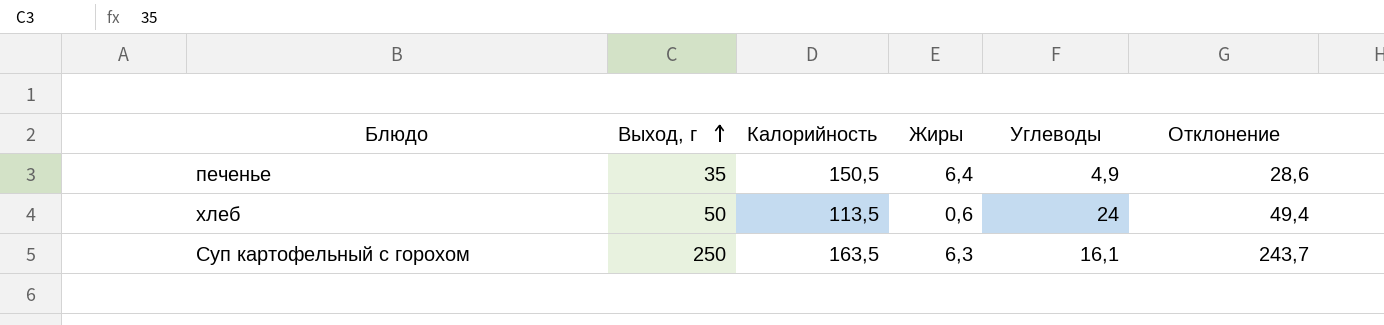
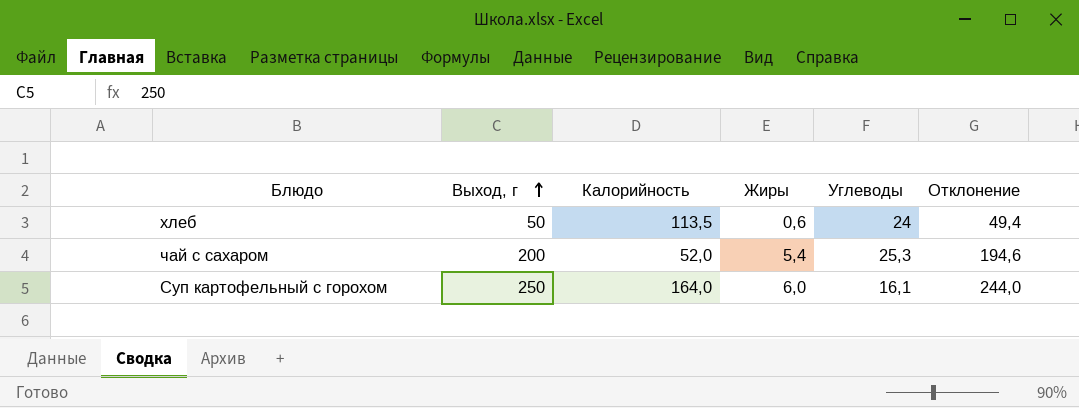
row печенье: 35 | 150,5 | 6,4 | 4,9 | 28,6 -> none
row чай с сахаром: none -> 200 | 52,0 | 5,4 | 25,3 | 194,6
Суп картофельный с горохом | Калорийность: 163,5 -> 164,0
Суп картофельный с горохом | Жиры: 6,3 -> 6,0
Суп картофельный с горохом | Отклонение: 243,7 -> 244,0

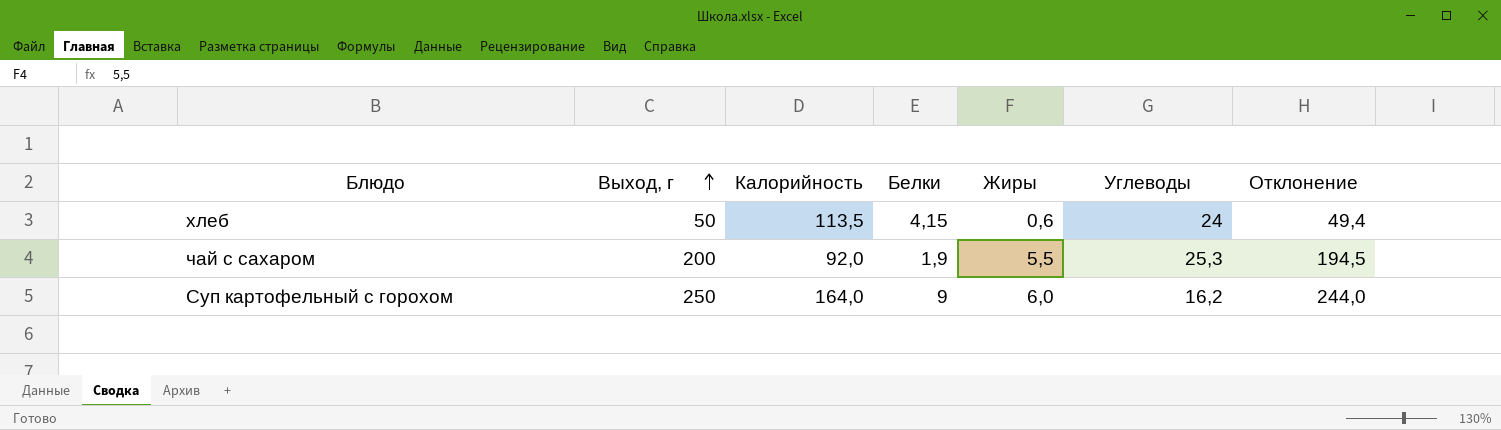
column Белки | position: none -> 4
чай с сахаром | Калорийность: 52,0 -> 92,0
чай с сахаром | Жиры: 5,4 -> 5,5
чай с сахаром | Отклонение: 194,6 -> 194,5
Суп картофельный с горохом | Углеводы: 16,1 -> 16,2

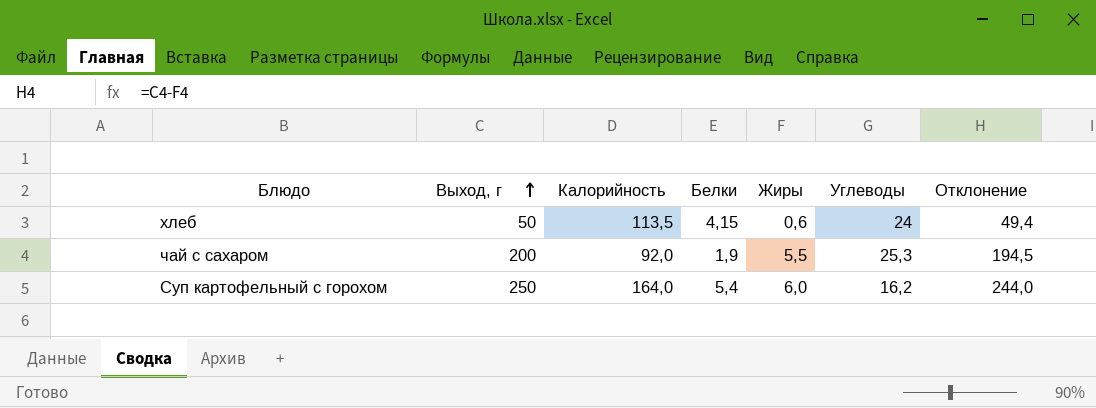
Суп картофельный с горохом | Белки: 9 -> 5,4

